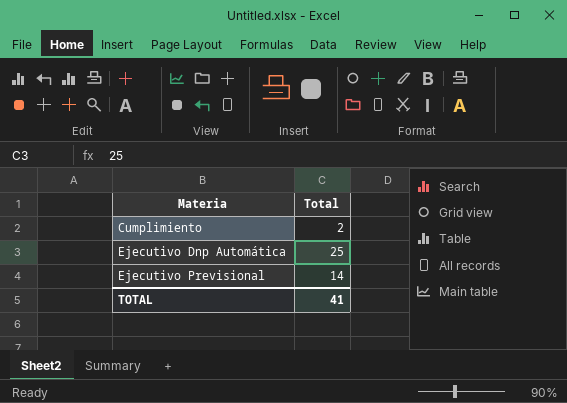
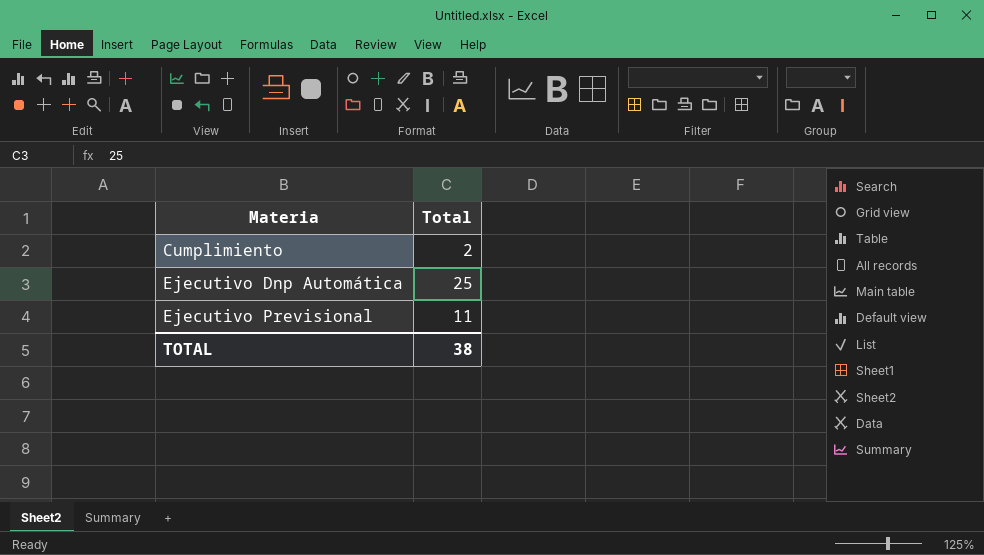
Ejecutivo Previsional | Total: 14 -> 11
TOTAL | Total: 41 -> 38

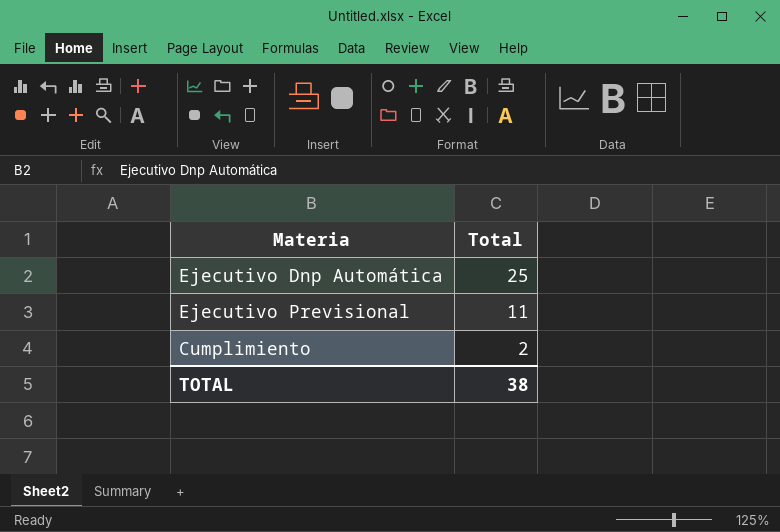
row order: Materia ascending -> Total descending

